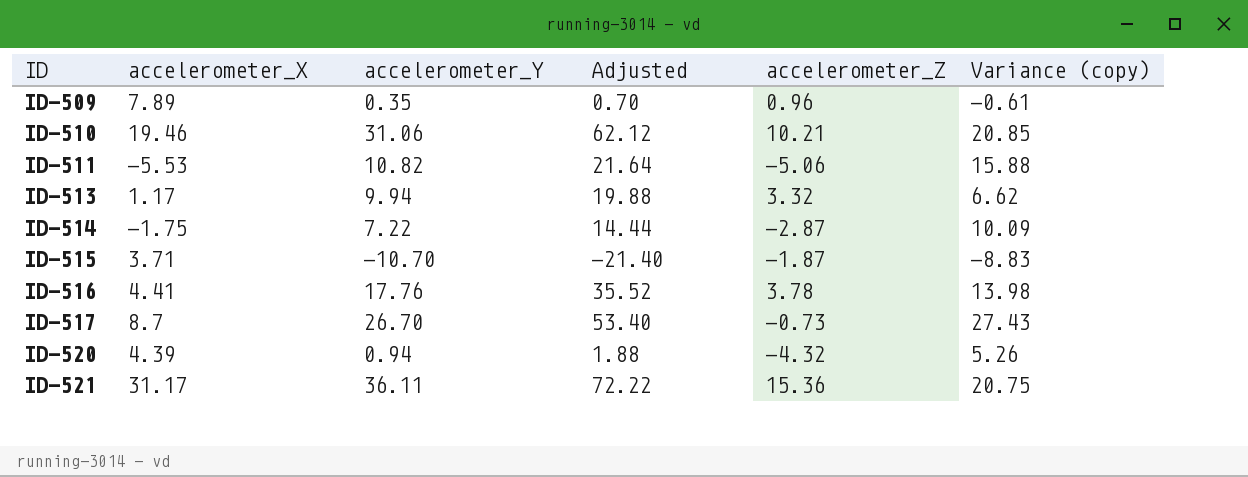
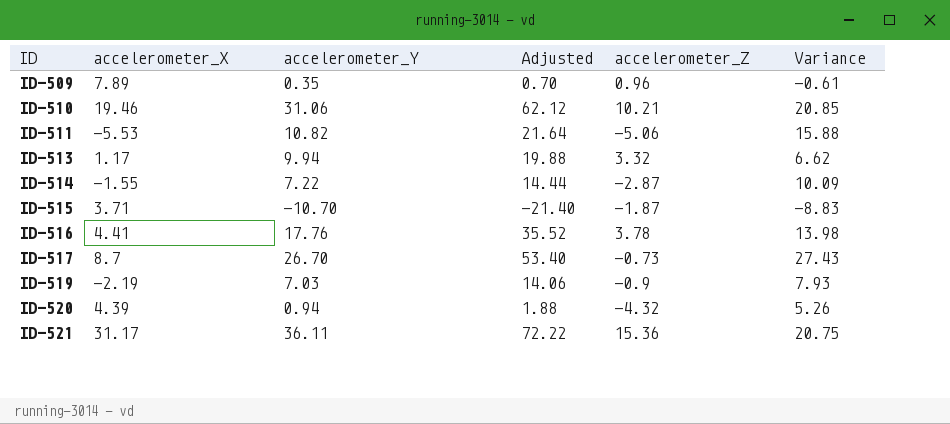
column name: Variance (copy) -> Variance
ID-514 | accelerometer_X: -1.75 -> -1.55
row ID-519: none -> -2.19 | 7.03 | 14.06 | -0.9 | 7.93

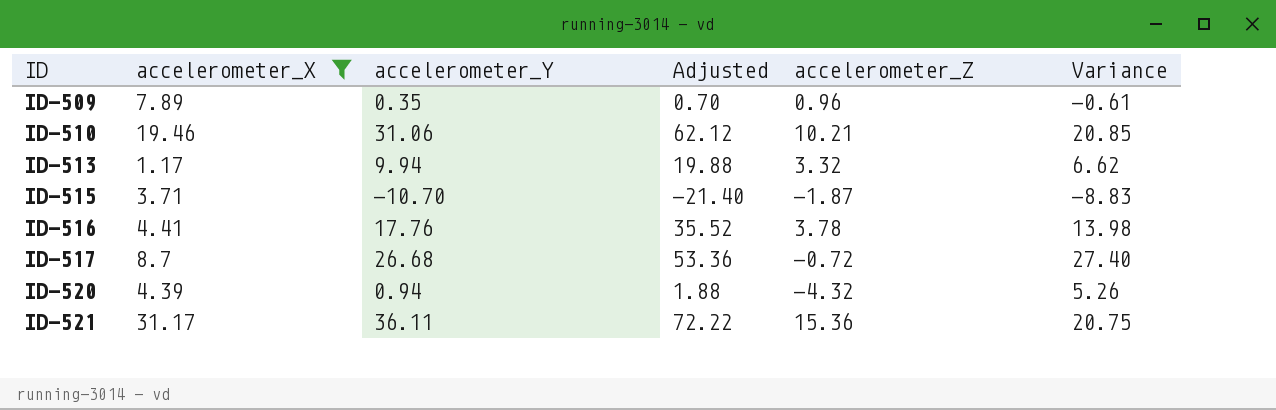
filter: none -> accelerometer_X >= 1.17
ID-517 | accelerometer_Y: 26.70 -> 26.68
ID-517 | Adjusted: 53.40 -> 53.36
ID-517 | accelerometer_Z: -0.73 -> -0.72
ID-517 | Variance: 27.43 -> 27.40

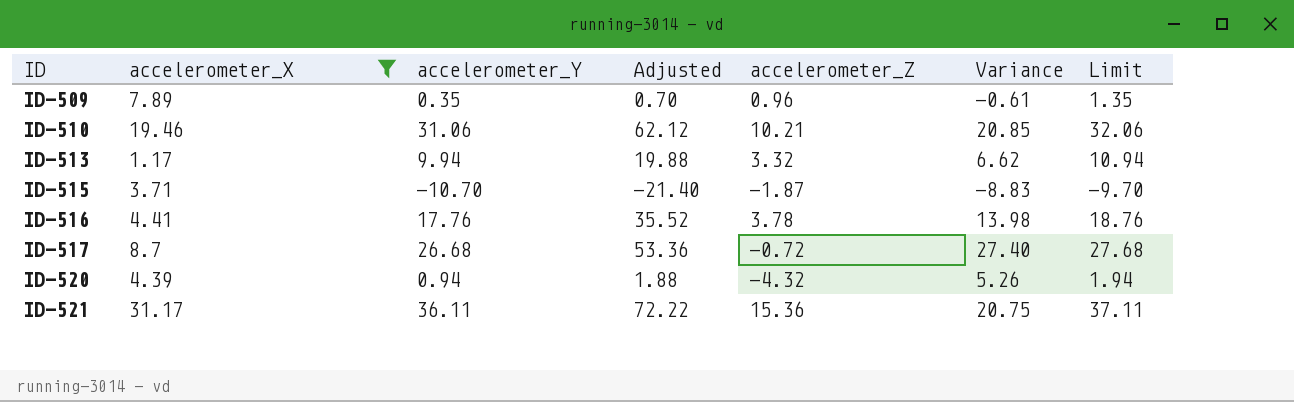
column Limit | formula: none -> [accelerometer_Y] + 1

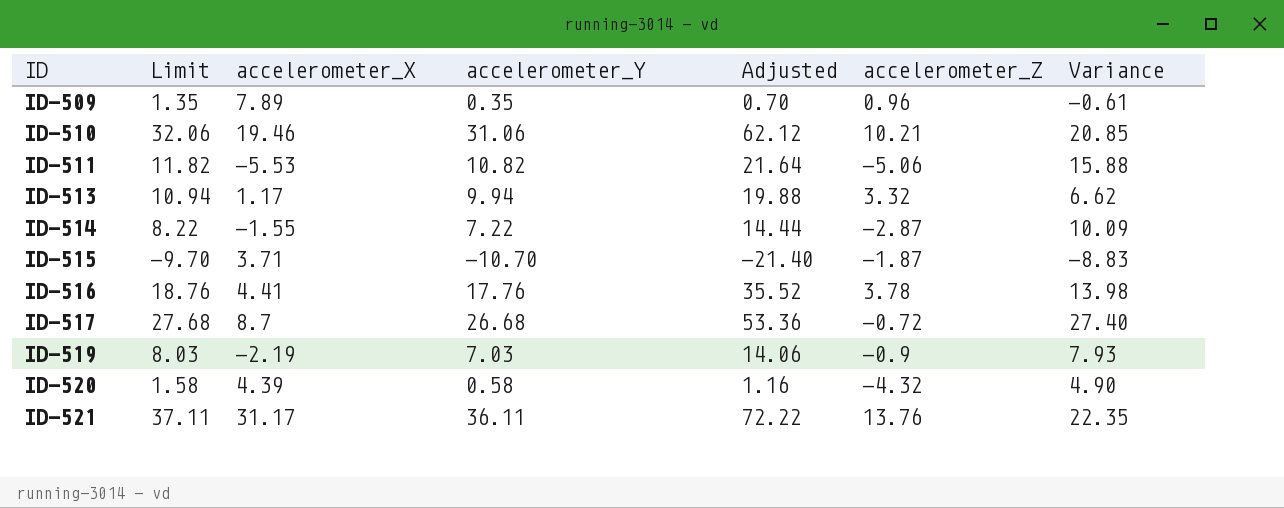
filter: accelerometer_X >= 1.17 -> none
column Limit | position: 7 -> 2
ID-520 | Limit: 1.94 -> 1.58
ID-520 | accelerometer_Y: 0.94 -> 0.58
ID-520 | Adjusted: 1.88 -> 1.16
ID-520 | Variance: 5.26 -> 4.90
ID-521 | accelerometer_Z: 15.36 -> 13.76
ID-521 | Variance: 20.75 -> 22.35

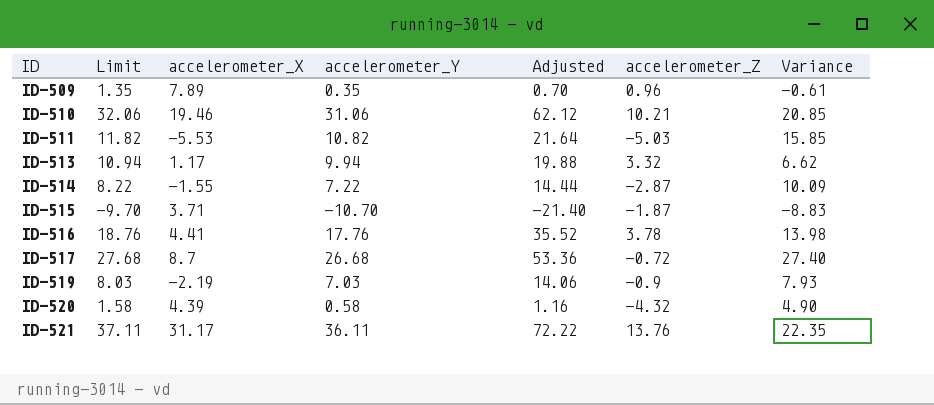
ID-511 | accelerometer_Z: -5.06 -> -5.03
ID-511 | Variance: 15.88 -> 15.85

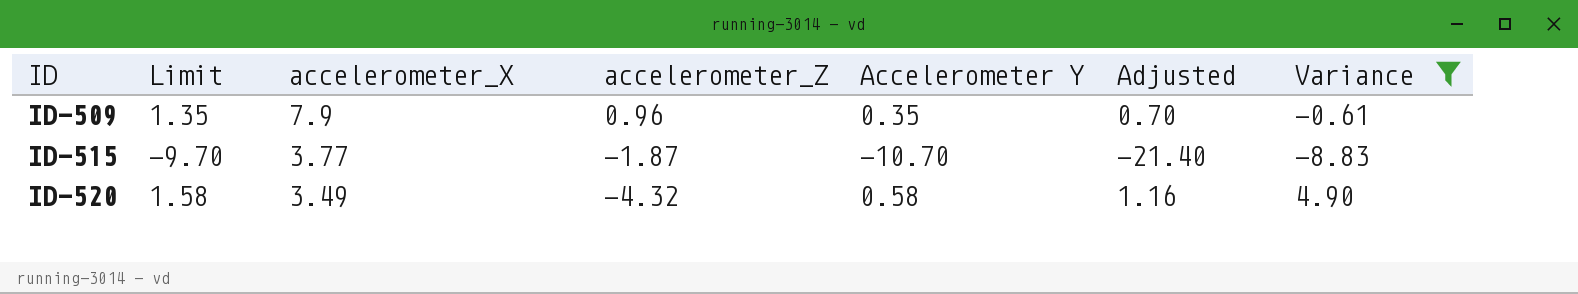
filter: none -> Variance <= 4.90
column accelerometer_Z | position: 6 -> 4
column name: accelerometer_Y -> Accelerometer Y
ID-509 | accelerometer_X: 7.89 -> 7.9
ID-515 | accelerometer_X: 3.71 -> 3.77
ID-520 | accelerometer_X: 4.39 -> 3.49

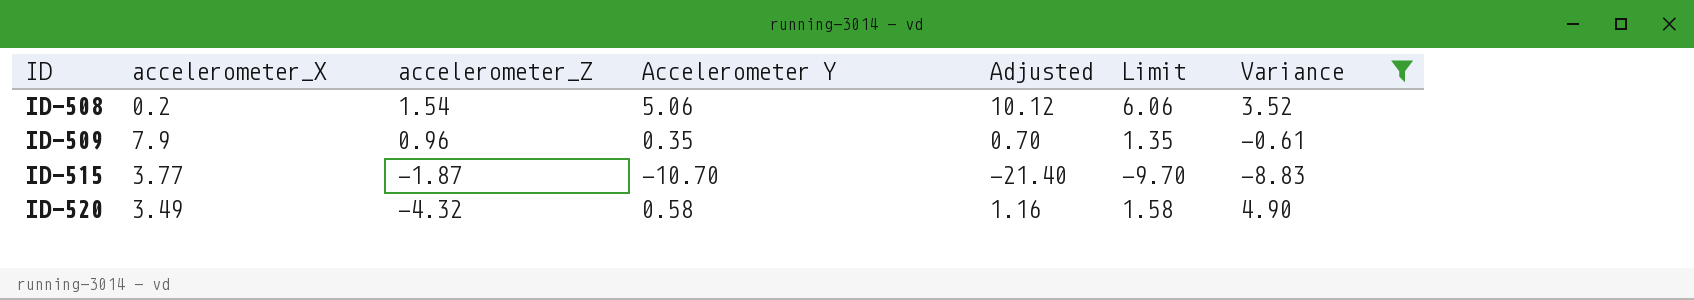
column Limit | position: 2 -> 6
row ID-508: none -> 0.2 | 1.54 | 5.06 | 10.12 | 6.06 | 3.52

